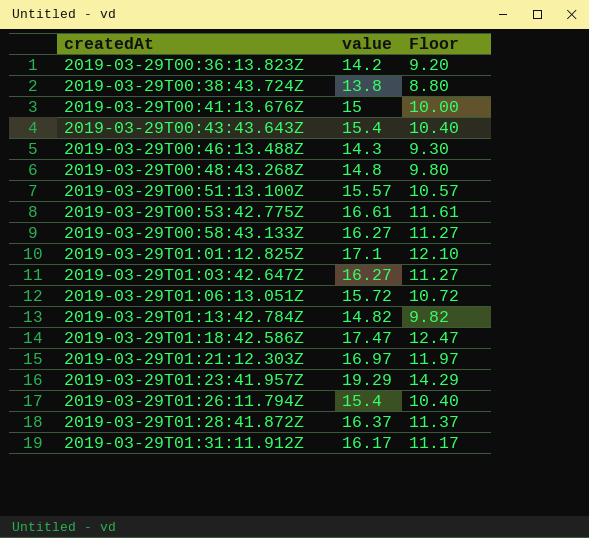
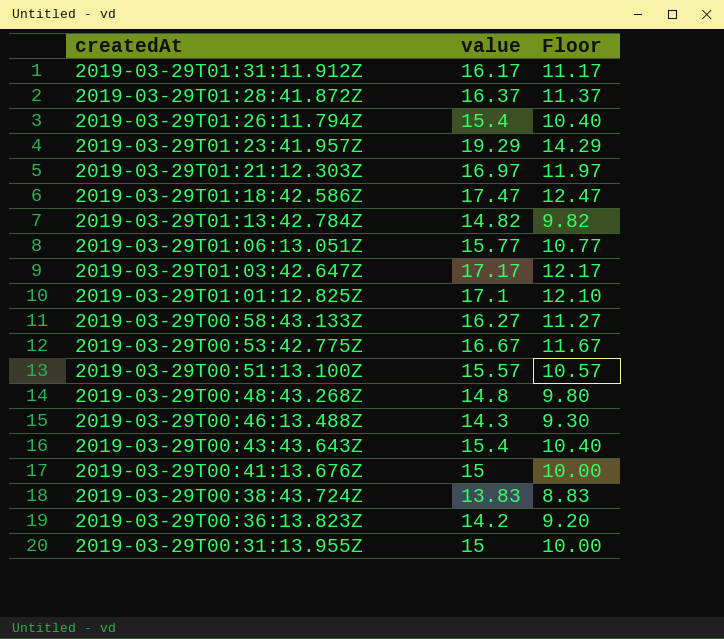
row order: createdAt ascending -> createdAt descending
2019-03-29T01:06:13.051Z | value: 15.72 -> 15.77
2019-03-29T01:06:13.051Z | Floor: 10.72 -> 10.77
2019-03-29T01:03:42.647Z | value: 16.27 -> 17.17
2019-03-29T01:03:42.647Z | Floor: 11.27 -> 12.17
2019-03-29T00:53:42.775Z | value: 16.61 -> 16.67
2019-03-29T00:53:42.775Z | Floor: 11.61 -> 11.67
2019-03-29T00:38:43.724Z | value: 13.8 -> 13.83
2019-03-29T00:38:43.724Z | Floor: 8.80 -> 8.83
row 2019-03-29T00:31:13.955Z: none -> 15 | 10.00

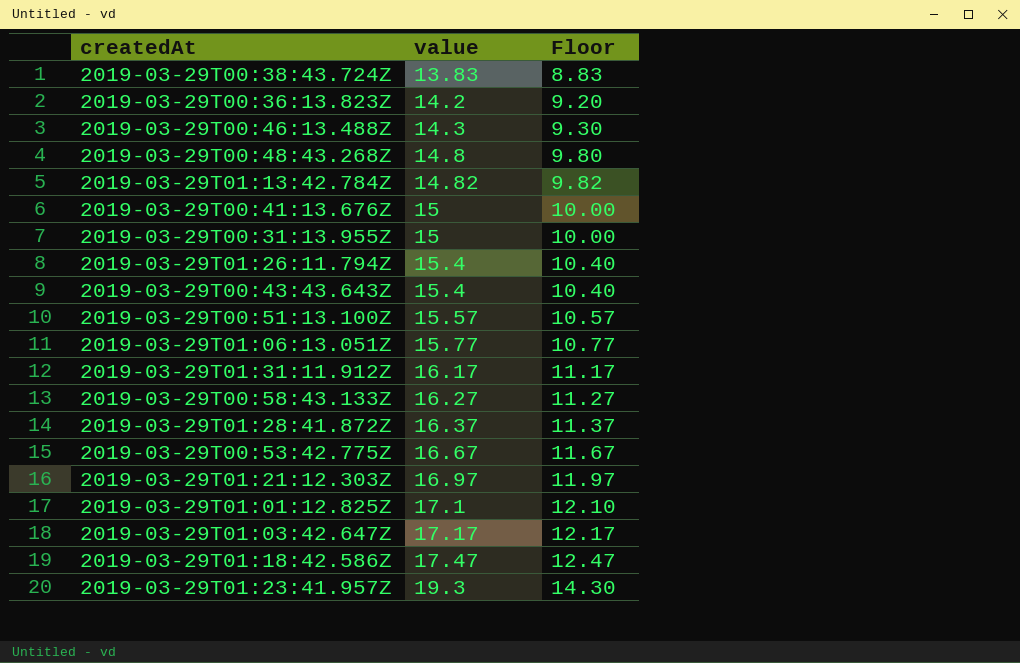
row order: createdAt descending -> value ascending
2019-03-29T01:23:41.957Z | value: 19.29 -> 19.3
2019-03-29T01:23:41.957Z | Floor: 14.29 -> 14.30

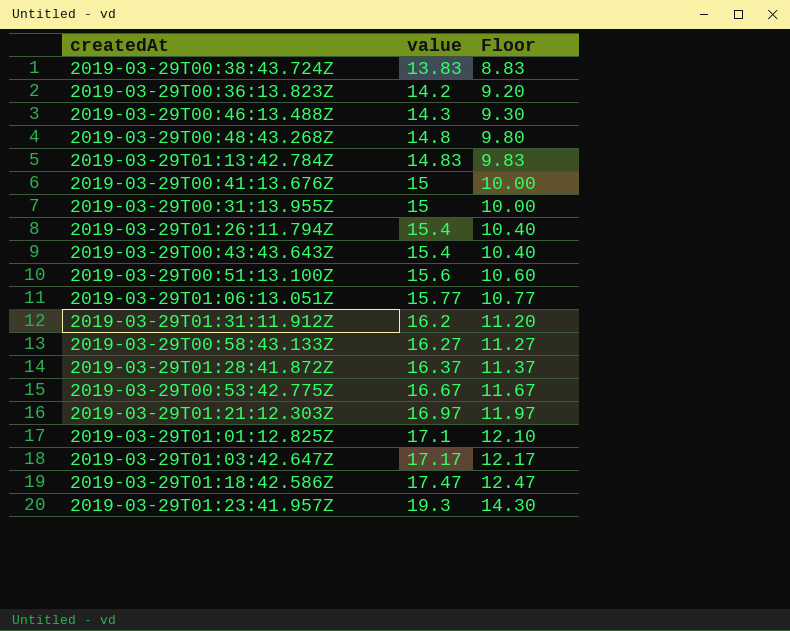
2019-03-29T01:13:42.784Z | value: 14.82 -> 14.83
2019-03-29T01:13:42.784Z | Floor: 9.82 -> 9.83
2019-03-29T00:51:13.100Z | value: 15.57 -> 15.6
2019-03-29T00:51:13.100Z | Floor: 10.57 -> 10.60
2019-03-29T01:31:11.912Z | value: 16.17 -> 16.2
2019-03-29T01:31:11.912Z | Floor: 11.17 -> 11.20

